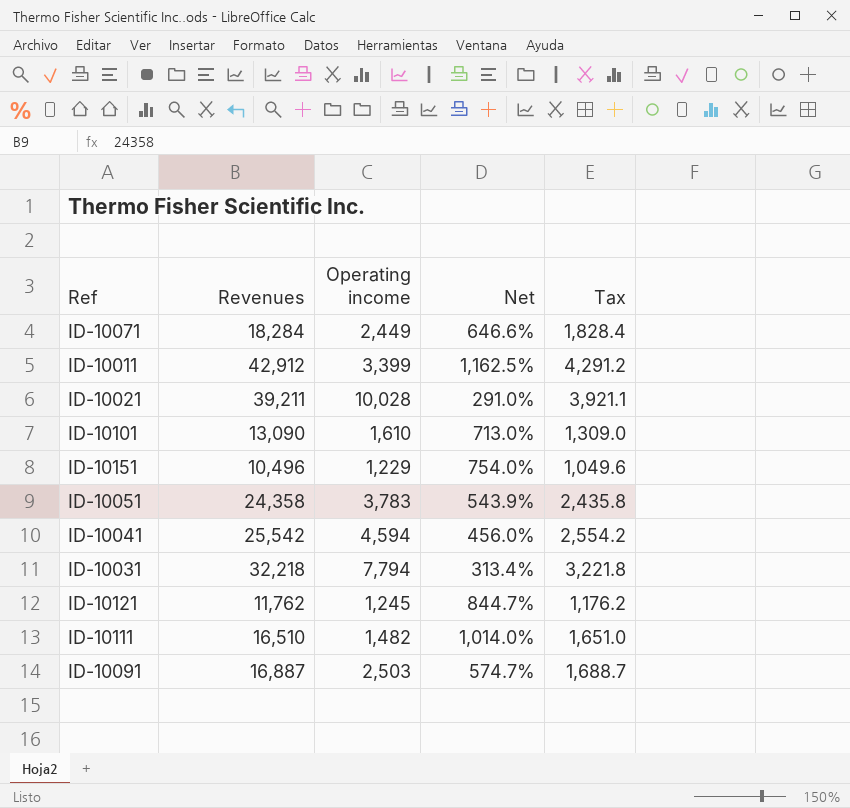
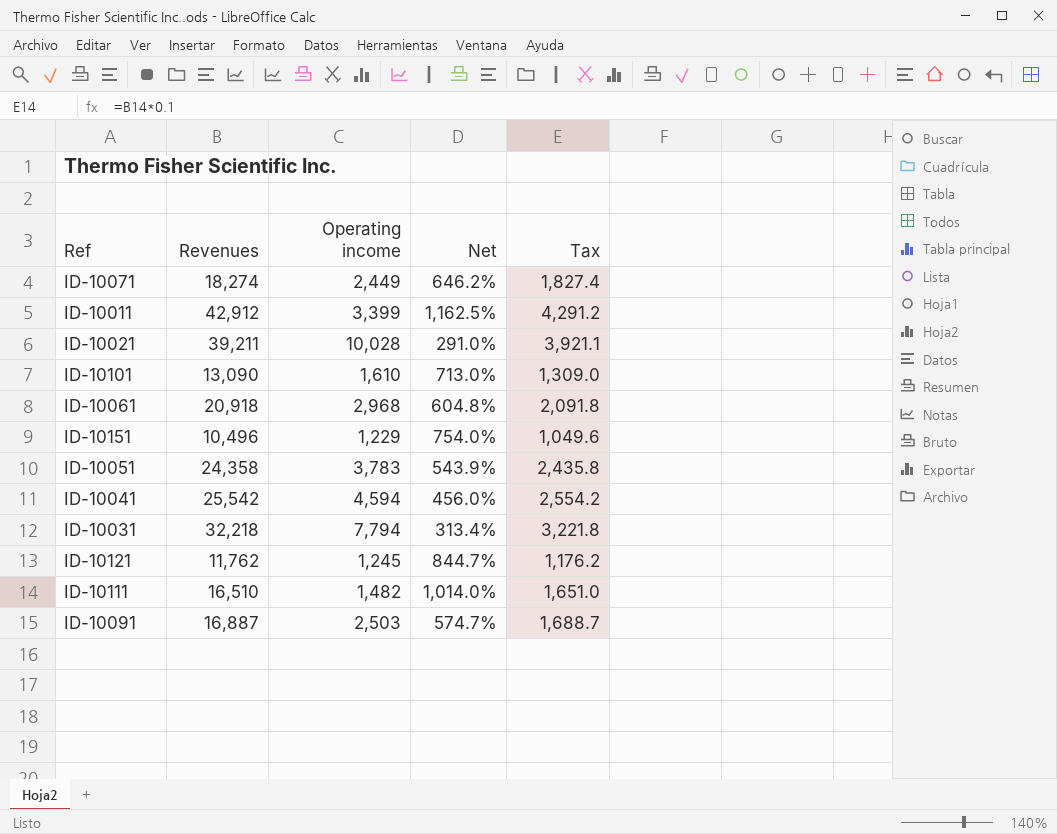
ID-10071 | Revenues: 18,284 -> 18,274
ID-10071 | Net: 646.6% -> 646.2%
ID-10071 | Tax: 1,828.4 -> 1,827.4
row ID-10061: none -> 20,918 | 2,968 | 604.8% | 2,091.8

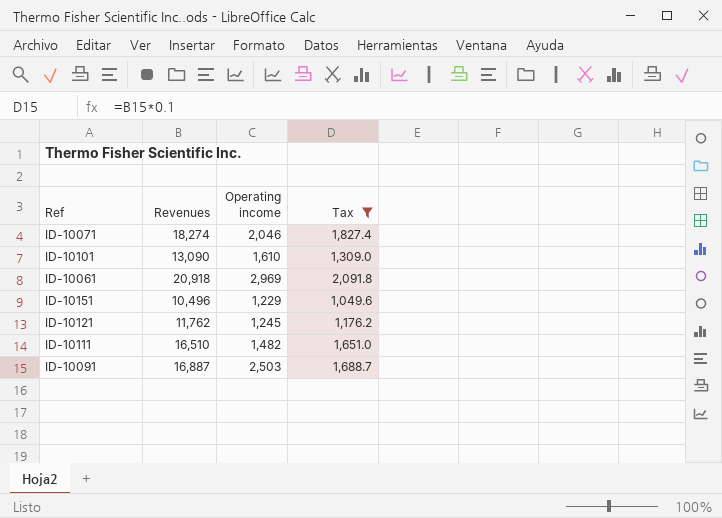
filter: none -> Tax <= 2,091.8
column Net | formula: ([Revenues] - [Operating income]) / [Operating income] -> none
ID-10071 | Operating income: 2,449 -> 2,046
ID-10061 | Operating income: 2,968 -> 2,969

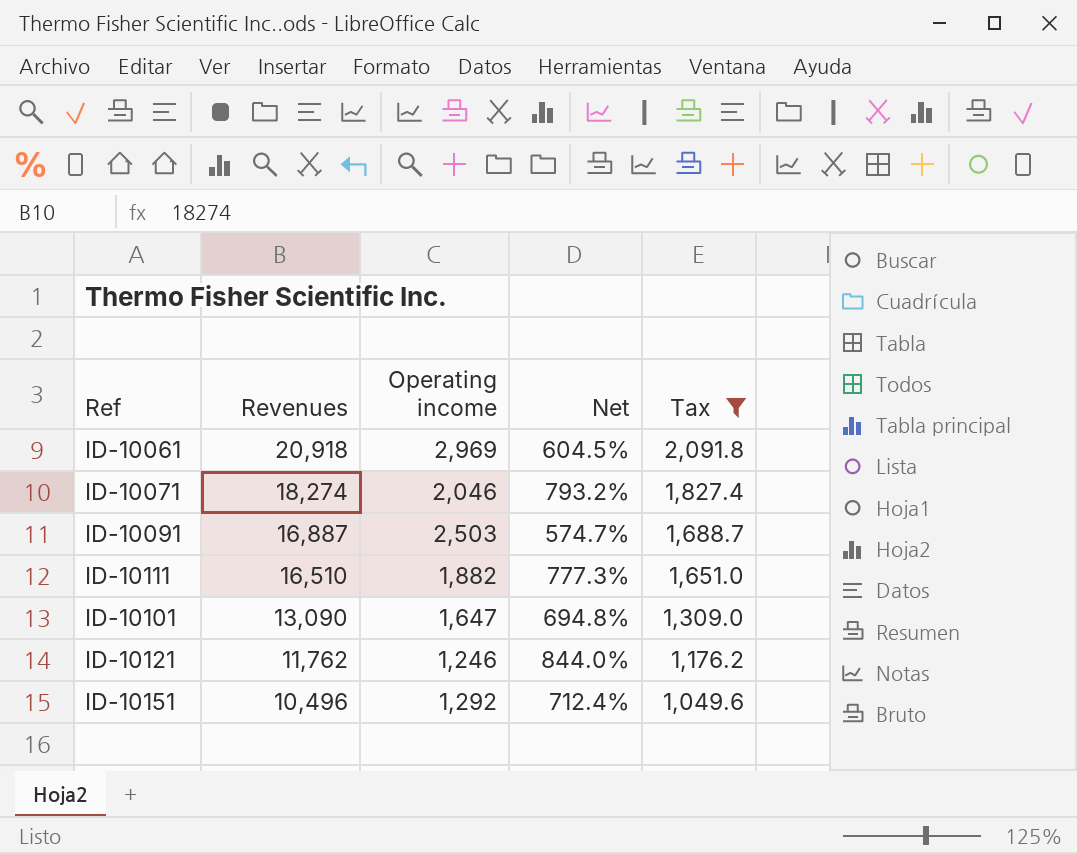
row order: none -> Revenues descending
column Net | formula: none -> ([Revenues] - [Operating income]) / [Operating income]
ID-10111 | Operating income: 1,482 -> 1,882
ID-10101 | Operating income: 1,610 -> 1,647
ID-10121 | Operating income: 1,245 -> 1,246
ID-10151 | Operating income: 1,229 -> 1,292

